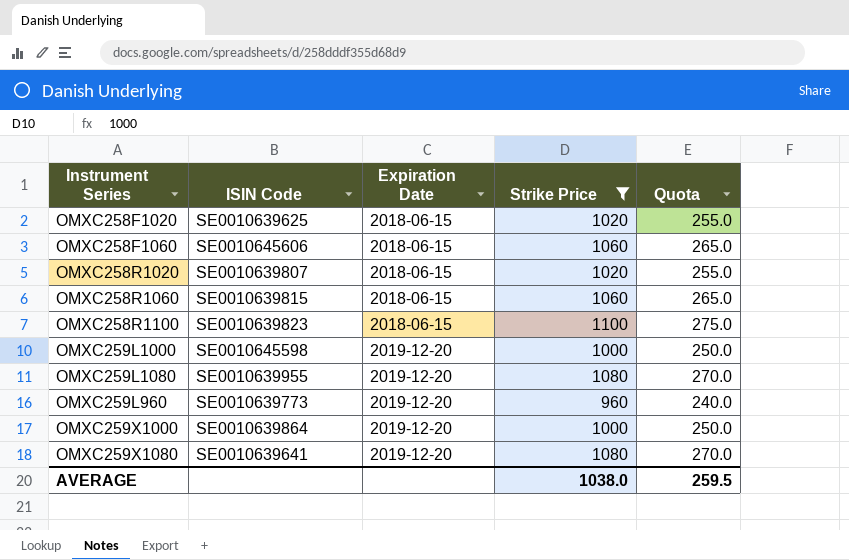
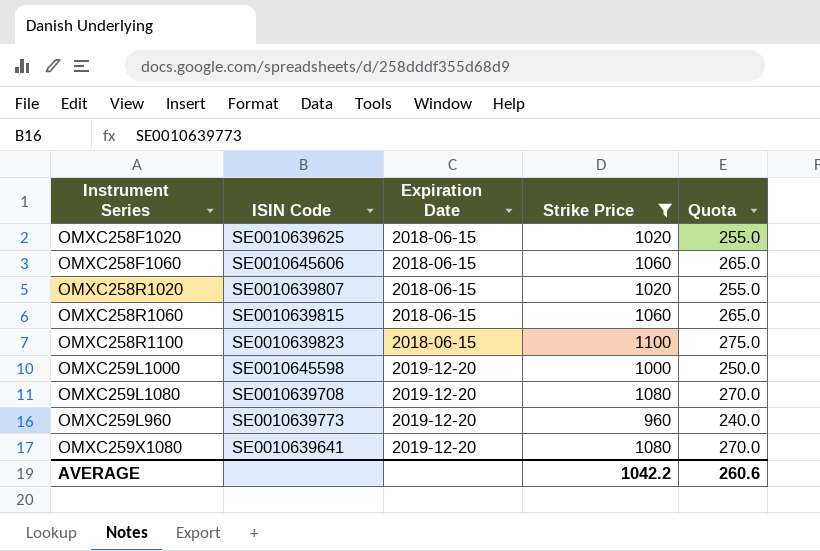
row OMXC259X1000: SE0010639864 | 2019-12-20 | 1000 | 250.0 -> none
OMXC259L1080 | ISIN Code: SE0010639955 -> SE0010639708
AVERAGE | Strike Price: 1038.0 -> 1042.2
AVERAGE | Quota: 259.5 -> 260.6

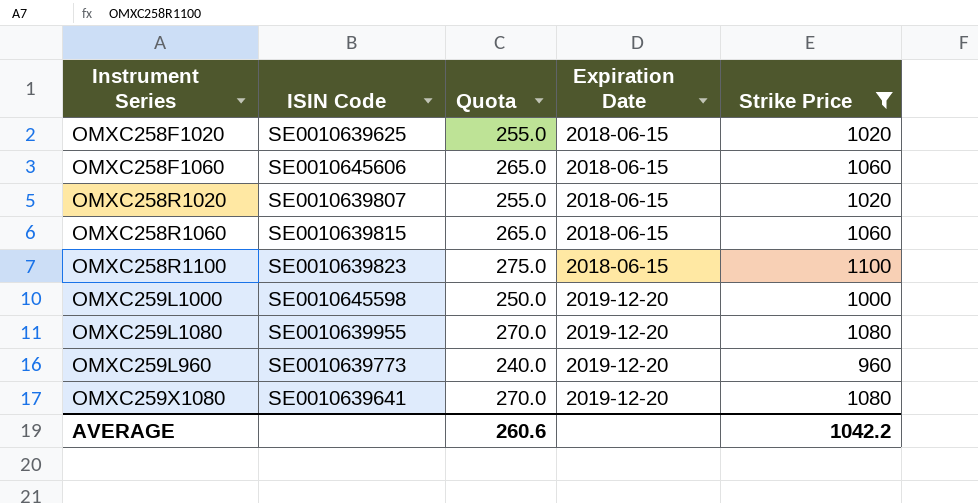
column Quota | position: 5 -> 3
OMXC259L1080 | ISIN Code: SE0010639708 -> SE0010639955

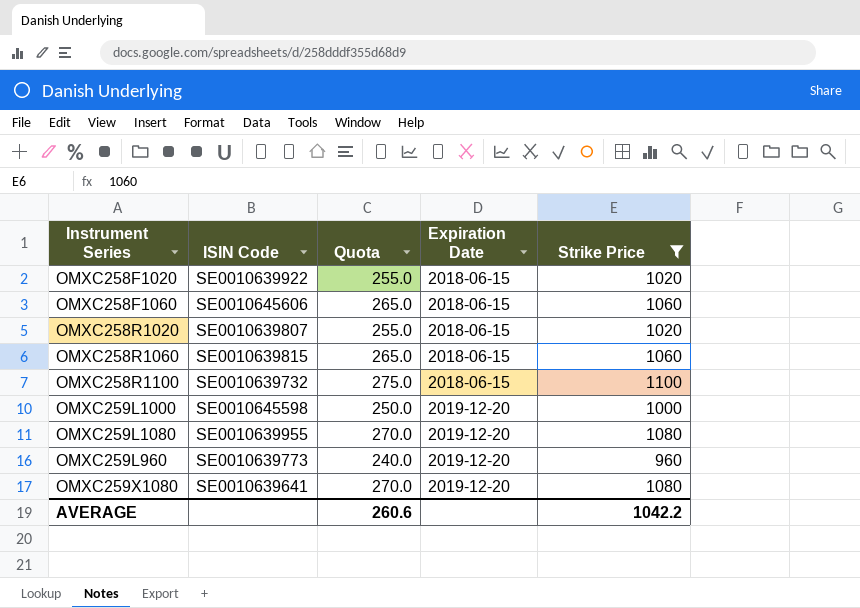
OMXC258F1020 | ISIN Code: SE0010639625 -> SE0010639922
OMXC258R1100 | ISIN Code: SE0010639823 -> SE0010639732

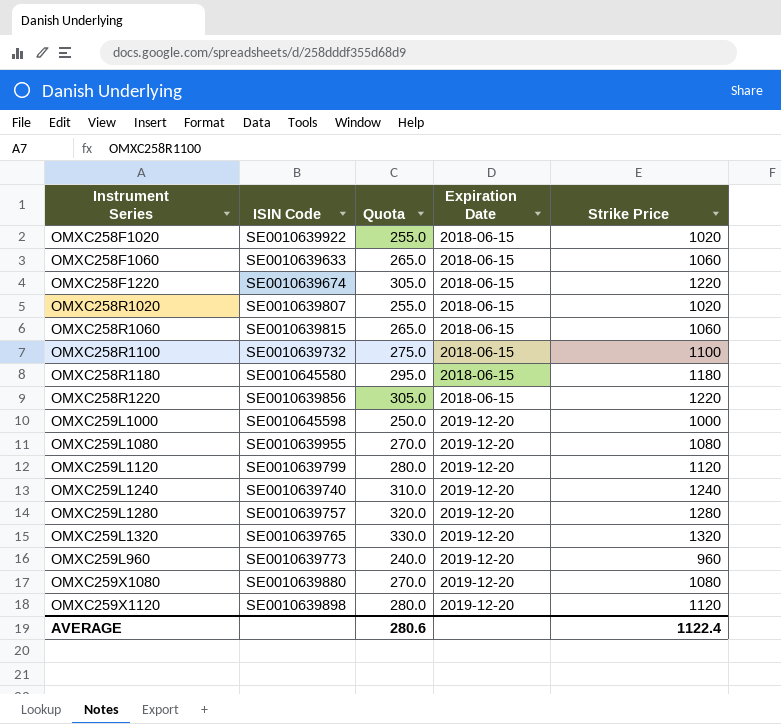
filter: Strike Price <= 1100 -> none
OMXC258F1060 | ISIN Code: SE0010645606 -> SE0010639633
OMXC259X1080 | ISIN Code: SE0010639641 -> SE0010639880
AVERAGE | Quota: 260.6 -> 280.6
AVERAGE | Strike Price: 1042.2 -> 1122.4

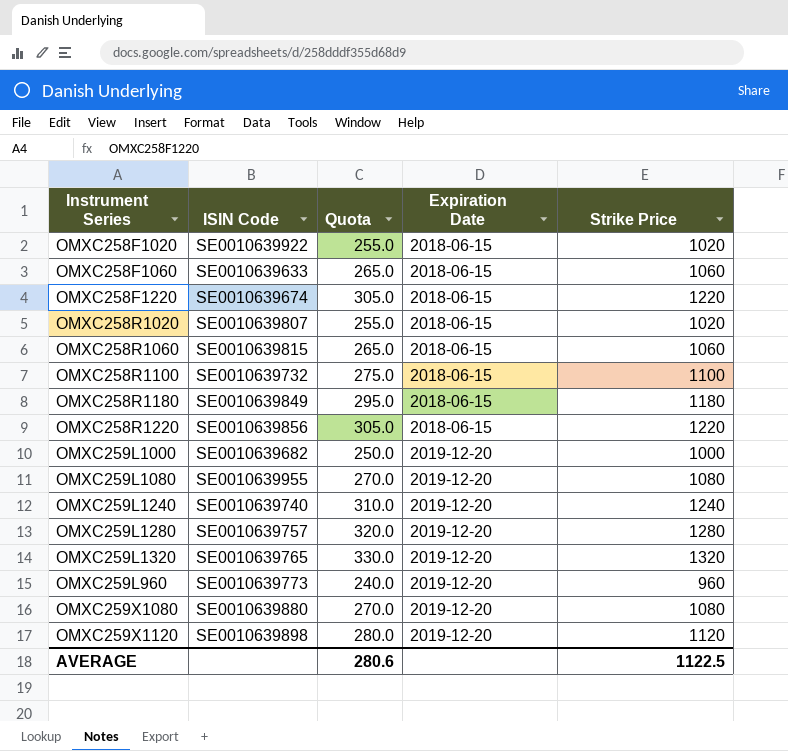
row OMXC259L1120: SE0010639799 | 280.0 | 2019-12-20 | 1120 -> none
OMXC258R1180 | ISIN Code: SE0010645580 -> SE0010639849
OMXC259L1000 | ISIN Code: SE0010645598 -> SE0010639682
AVERAGE | Strike Price: 1122.4 -> 1122.5

